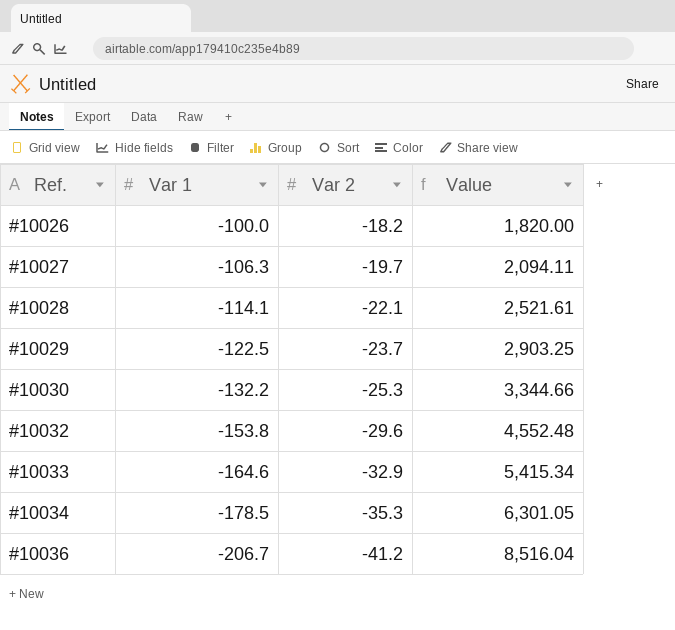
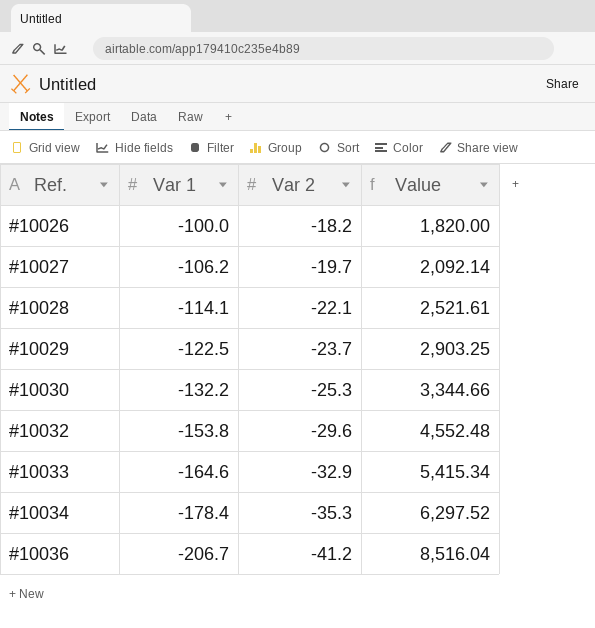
#10027 | Var 1: -106.3 -> -106.2
#10027 | Value: 2,094.11 -> 2,092.14
#10034 | Var 1: -178.5 -> -178.4
#10034 | Value: 6,301.05 -> 6,297.52

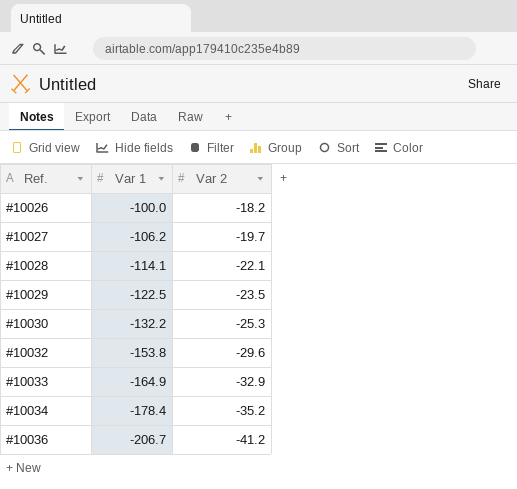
column Value | formula: [Var 1] * [Var 2] -> none
#10029 | Var 2: -23.7 -> -23.5
#10033 | Var 1: -164.6 -> -164.9
#10034 | Var 2: -35.3 -> -35.2

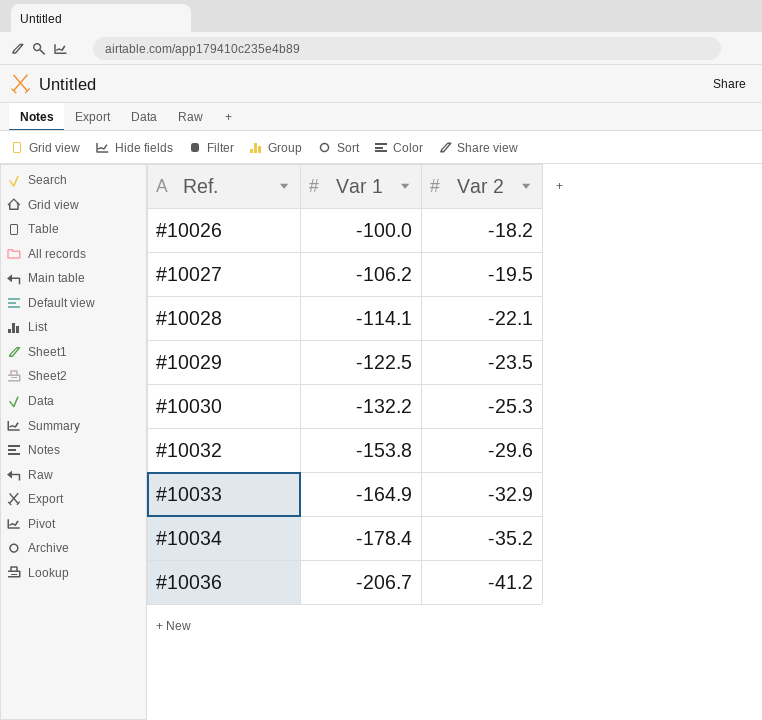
#10027 | Var 2: -19.7 -> -19.5

